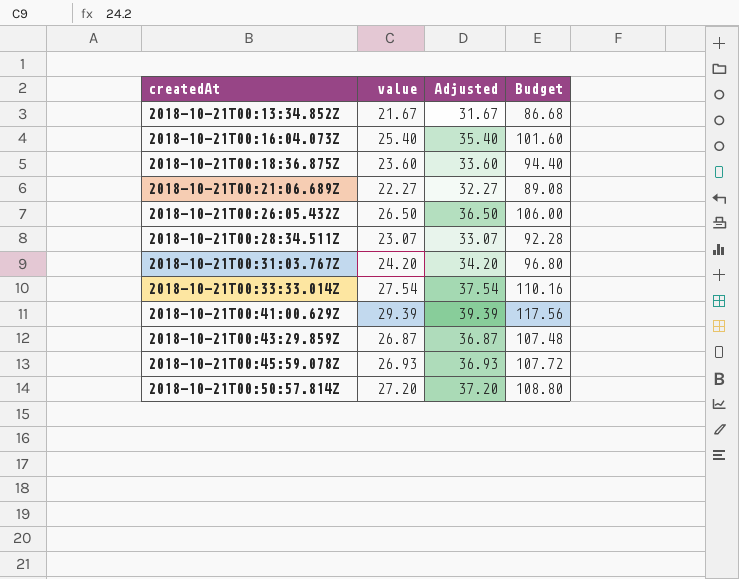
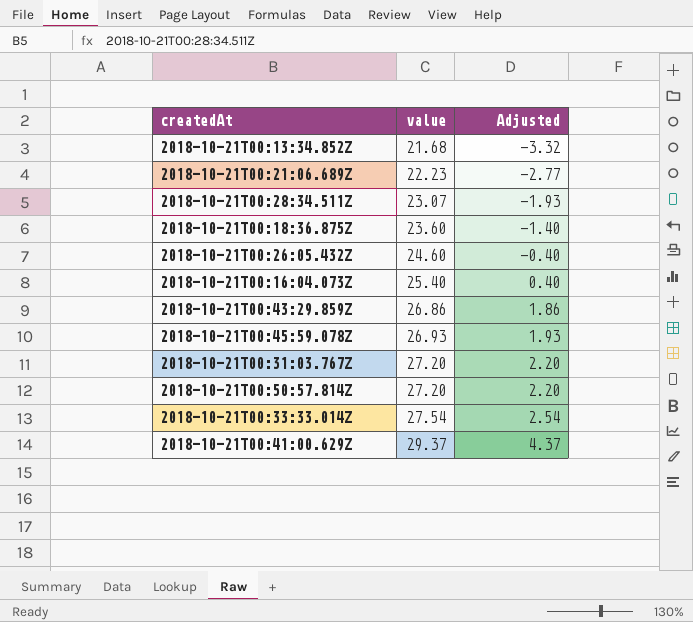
row order: createdAt ascending -> value ascending
column Budget | formula: [value] * 4 -> none
column Adjusted | formula: [value] + 10 -> [value] - 25
2018-10-21T00:13:34.852Z | value: 21.67 -> 21.68
2018-10-21T00:21:06.689Z | value: 22.27 -> 22.23
2018-10-21T00:26:05.432Z | value: 26.50 -> 24.60
2018-10-21T00:43:29.859Z | value: 26.87 -> 26.86
2018-10-21T00:31:03.767Z | value: 24.20 -> 27.20
2018-10-21T00:41:00.629Z | value: 29.39 -> 29.37

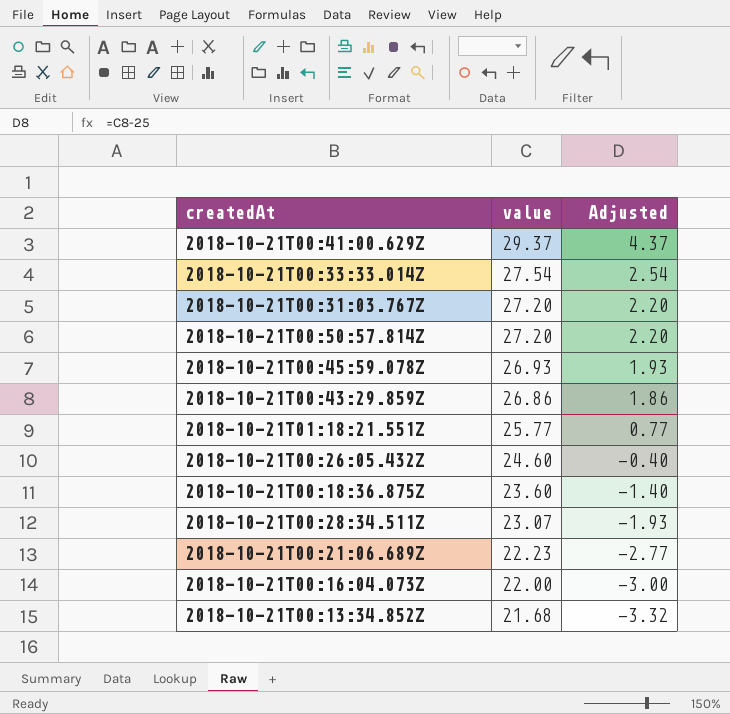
row order: value ascending -> value descending
row 2018-10-21T01:18:21.551Z: none -> 25.77 | 0.77
2018-10-21T00:16:04.073Z | value: 25.40 -> 22.00
2018-10-21T00:16:04.073Z | Adjusted: 0.40 -> -3.00

